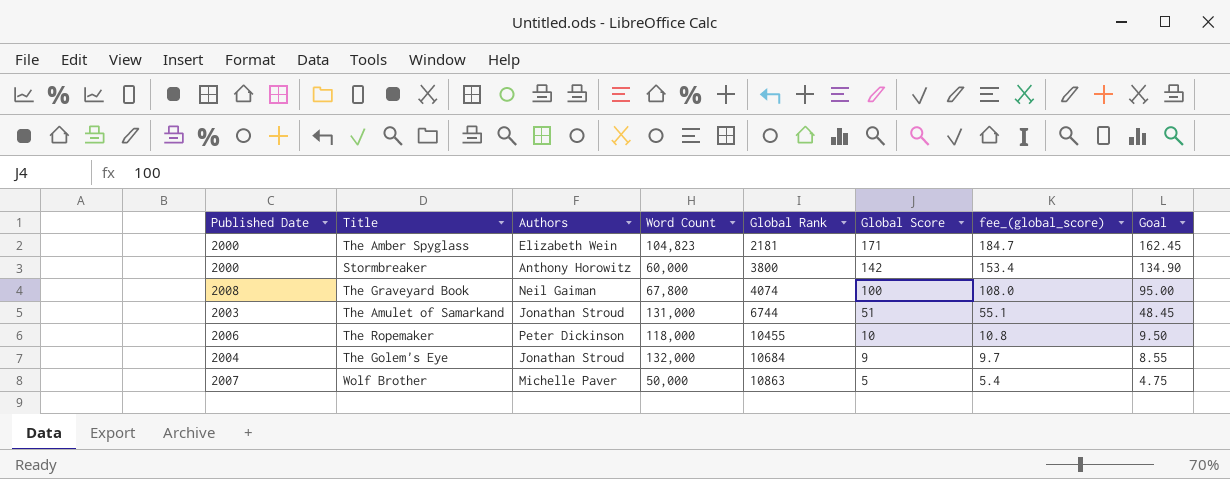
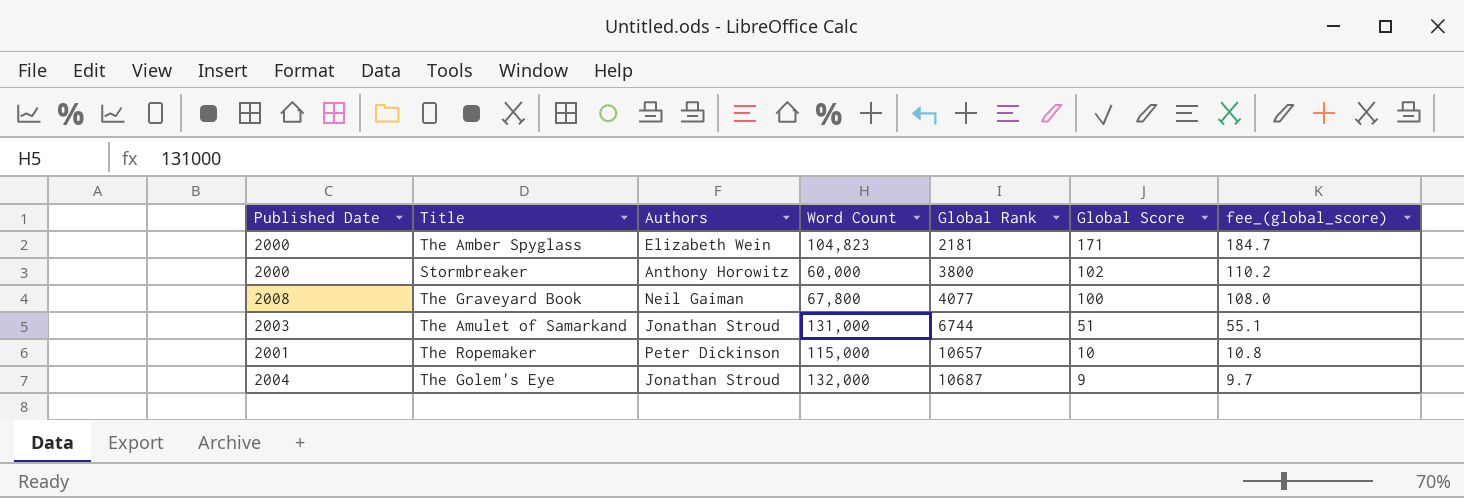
column Goal | formula: [Global Score] * 0.95 -> none
row Wolf Brother: 2007 | Michelle Paver | 50,000 | 10863 | 5 | 5.4 | 4.75 -> none
Stormbreaker | Global Score: 142 -> 102
Stormbreaker | fee_(global_score): 153.4 -> 110.2
The Graveyard Book | Global Rank: 4074 -> 4077
The Ropemaker | Published Date: 2006 -> 2001
The Ropemaker | Word Count: 118,000 -> 115,000
The Ropemaker | Global Rank: 10455 -> 10657
The Golem's Eye | Global Rank: 10684 -> 10687

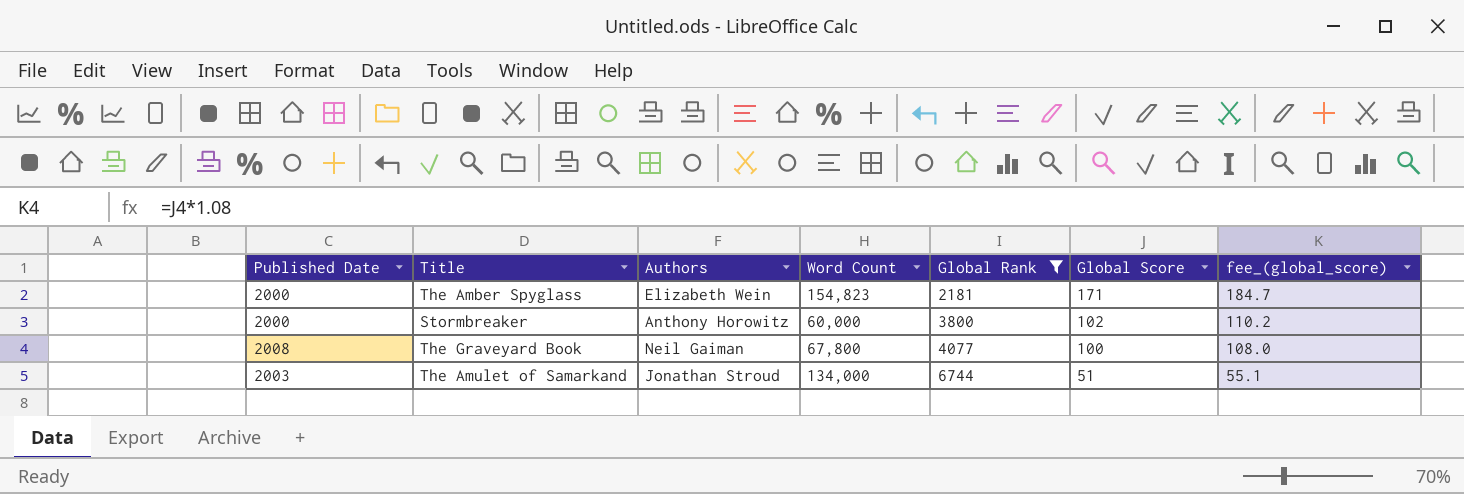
filter: none -> Global Rank <= 6744
The Amber Spyglass | Word Count: 104,823 -> 154,823
The Amulet of Samarkand | Word Count: 131,000 -> 134,000

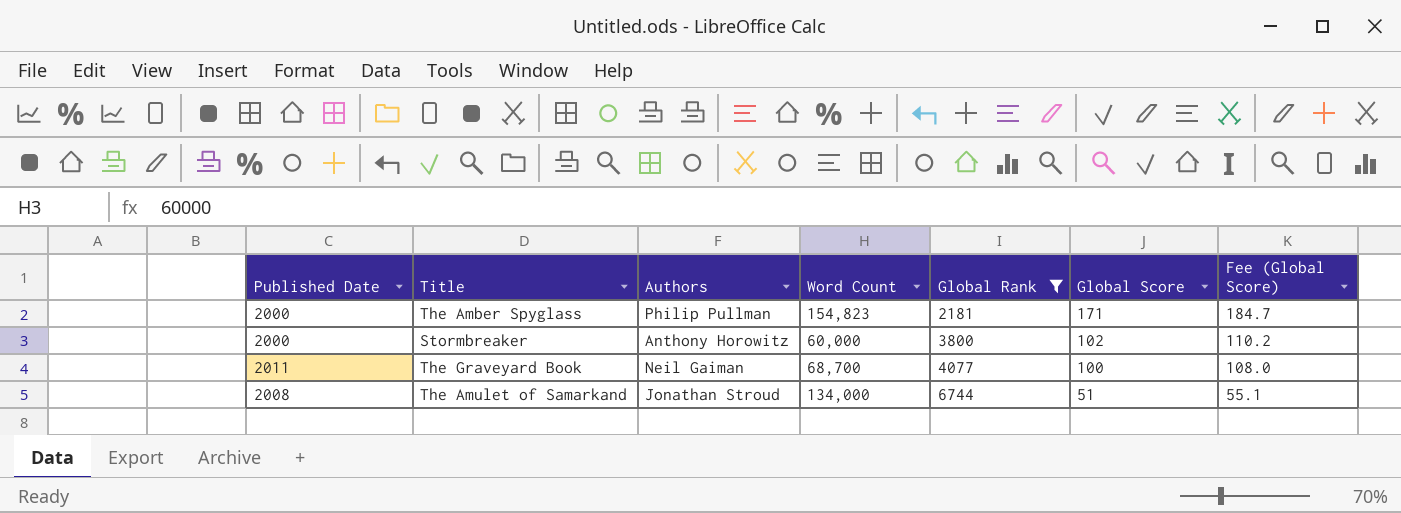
column name: fee_(global_score) -> Fee (Global Score)
The Amber Spyglass | Authors: Elizabeth Wein -> Philip Pullman
The Graveyard Book | Published Date: 2008 -> 2011
The Graveyard Book | Word Count: 67,800 -> 68,700
The Amulet of Samarkand | Published Date: 2003 -> 2008

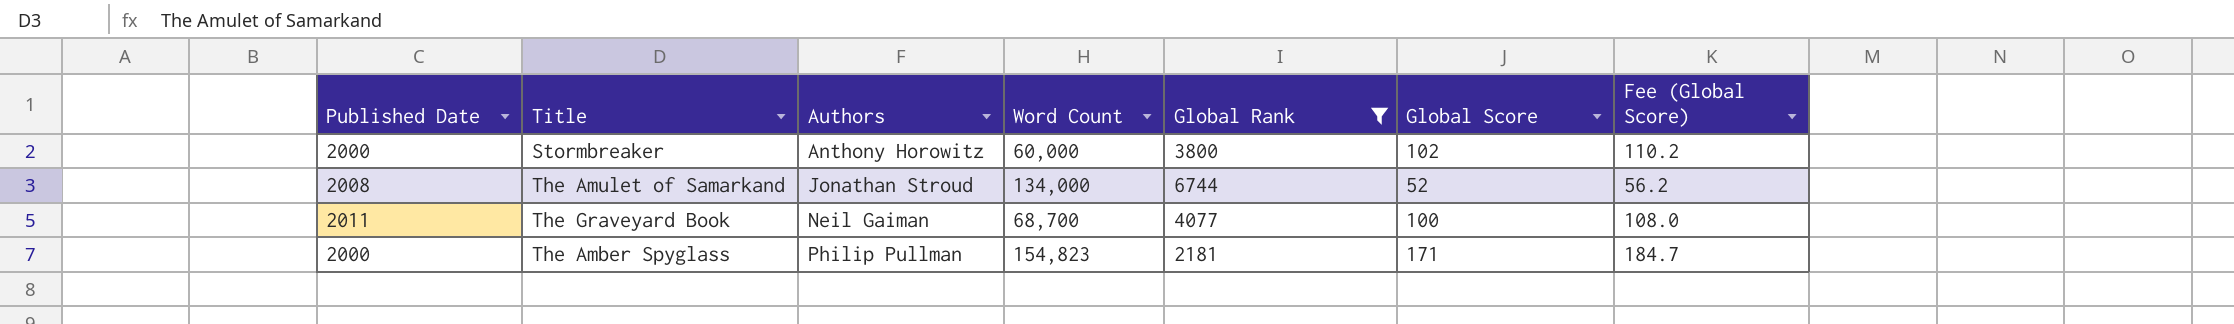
row order: Global Rank ascending -> Authors ascending
The Amulet of Samarkand | Global Score: 51 -> 52
The Amulet of Samarkand | Fee (Global Score): 55.1 -> 56.2

